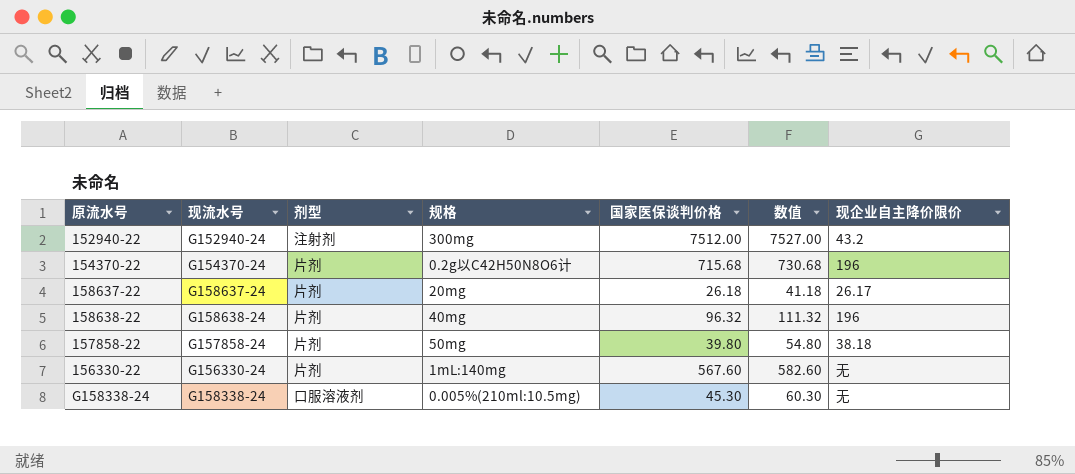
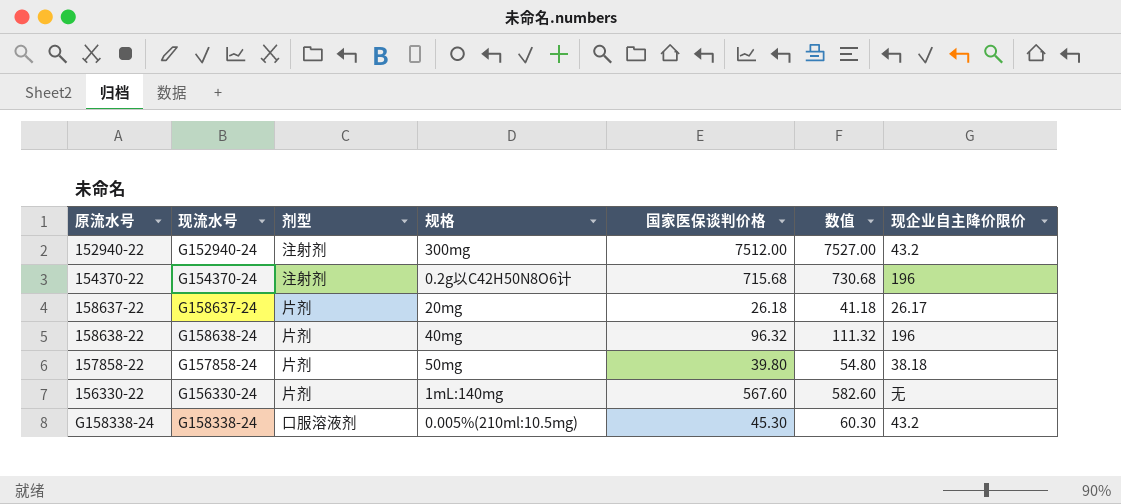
154370-22 | 剂型: 片剂 -> 注射剂
G158338-24 | 现企业自主降价限价: 无 -> 43.2

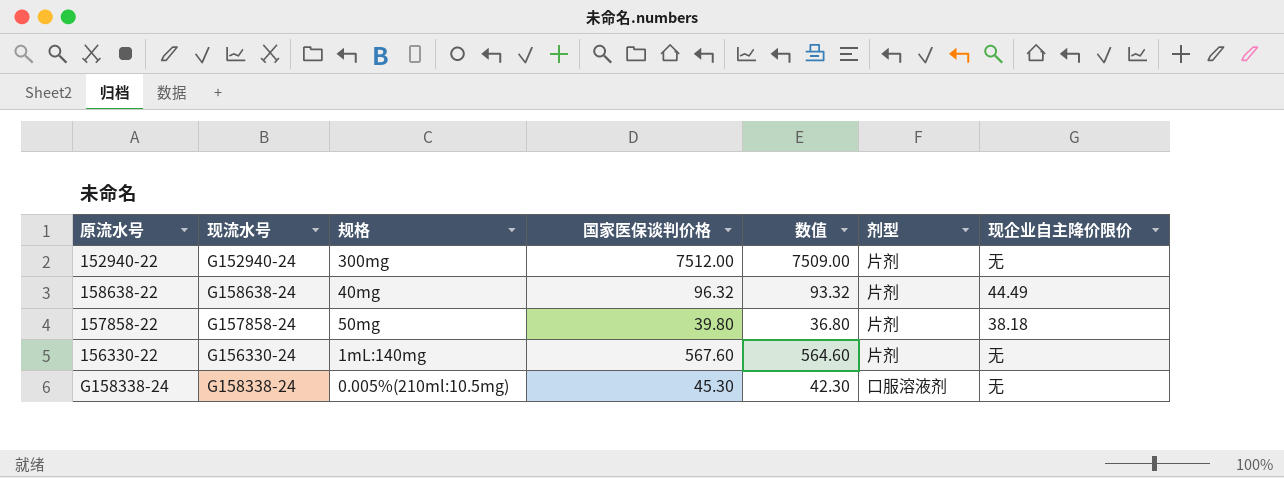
column 数值 | formula: [国家医保谈判价格] + 15 -> [国家医保谈判价格] - 3
column 剂型 | position: 3 -> 6
row 154370-22: G154370-24 | 注射剂 | 0.2g以C42H50N8O6计 | 715.68 | 730.68 | 196 -> none
row 158637-22: G158637-24 | 片剂 | 20mg | 26.18 | 41.18 | 26.17 -> none
152940-22 | 剂型: 注射剂 -> 片剂
152940-22 | 现企业自主降价限价: 43.2 -> 无
158638-22 | 现企业自主降价限价: 196 -> 44.49
G158338-24 | 现企业自主降价限价: 43.2 -> 无

